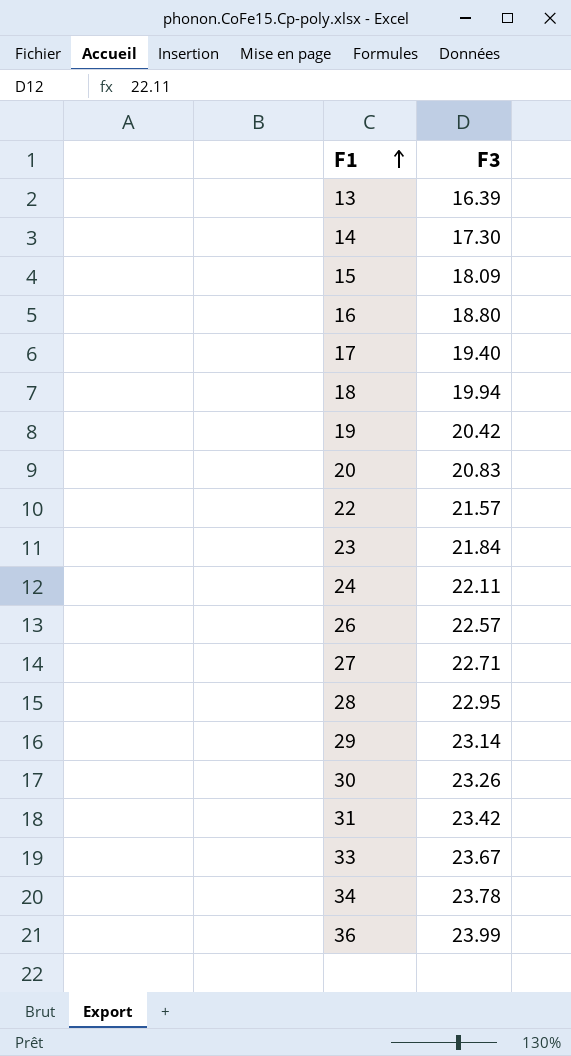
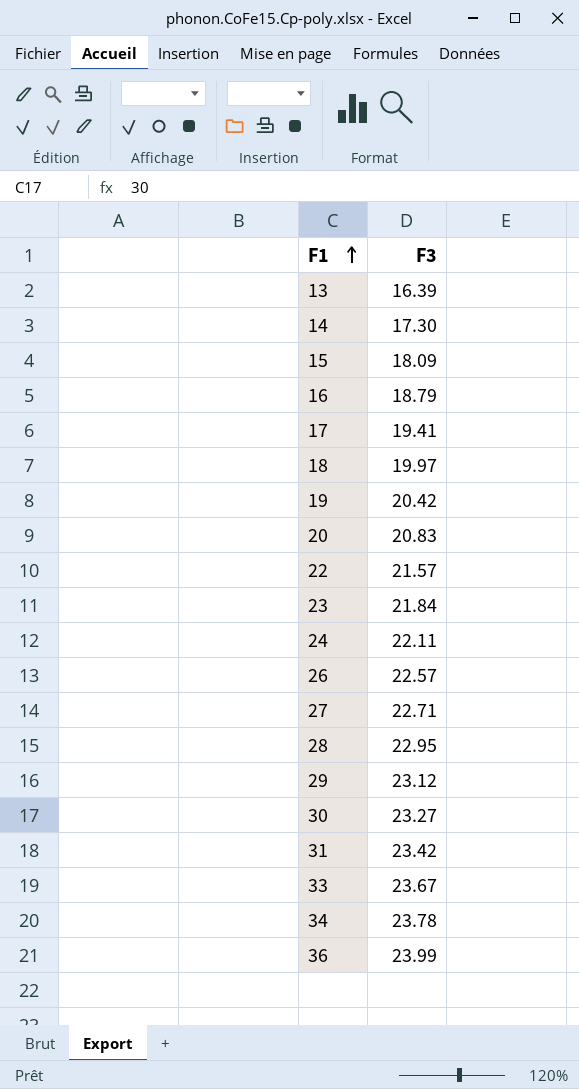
16 | F3: 18.80 -> 18.79
17 | F3: 19.40 -> 19.41
18 | F3: 19.94 -> 19.97
29 | F3: 23.14 -> 23.12
30 | F3: 23.26 -> 23.27

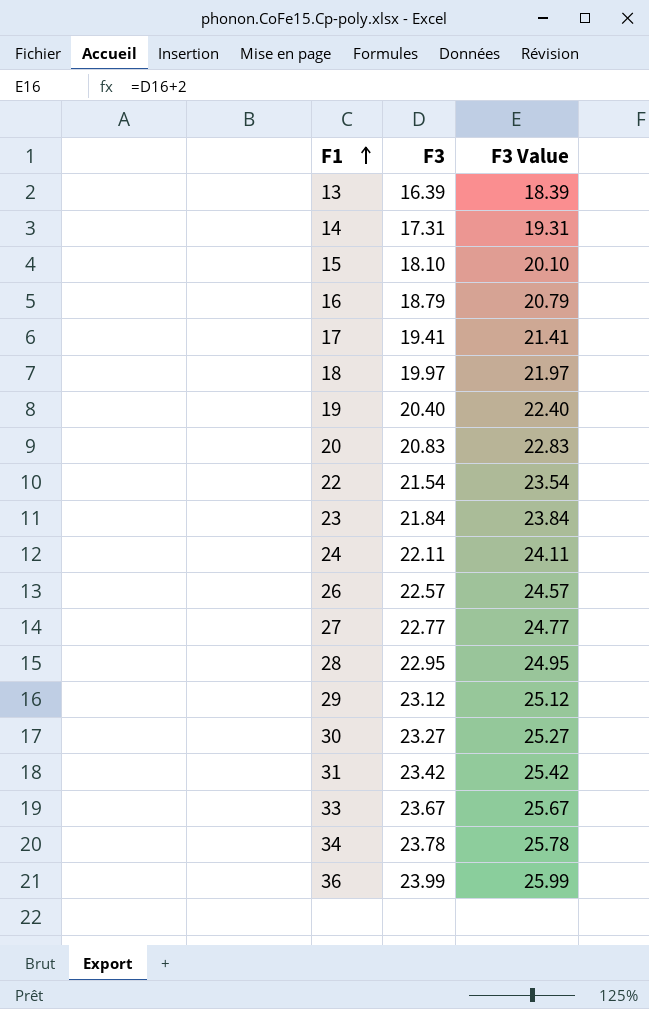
column F3 Value | formula: none -> [F3] + 2
14 | F3: 17.30 -> 17.31
15 | F3: 18.09 -> 18.10
19 | F3: 20.42 -> 20.40
22 | F3: 21.57 -> 21.54
27 | F3: 22.71 -> 22.77

